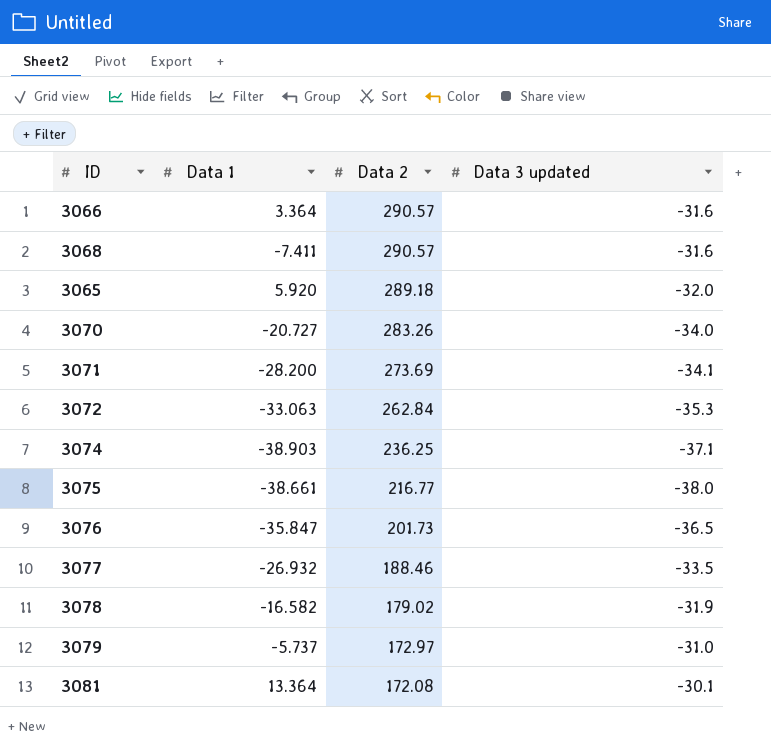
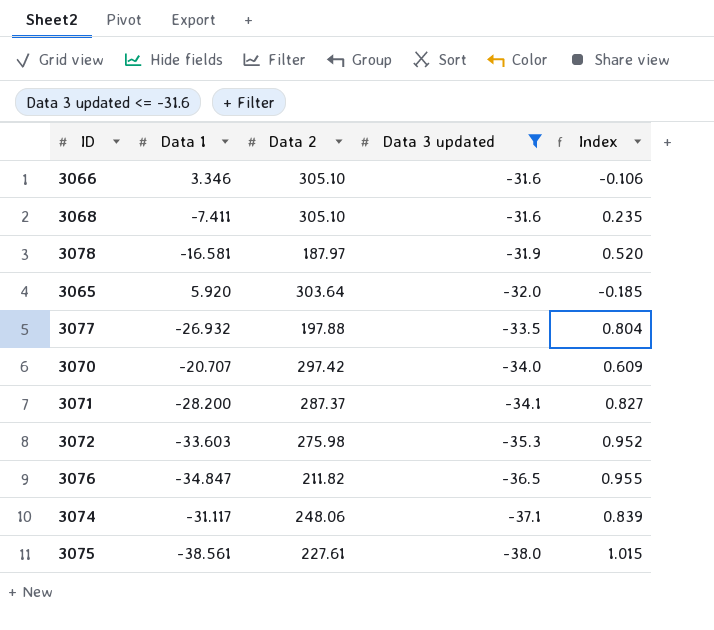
filter: none -> Data 3 updated <= -31.6
row order: Data 2 descending -> Data 3 updated descending
column Index | formula: none -> [Data 1] / [Data 3 updated]
3066 | Data 1: 3.364 -> 3.346
3066 | Data 2: 290.57 -> 305.10
3068 | Data 2: 290.57 -> 305.10
3078 | Data 1: -16.582 -> -16.581
3078 | Data 2: 179.02 -> 187.97
3065 | Data 2: 289.18 -> 303.64
3077 | Data 2: 188.46 -> 197.88
3070 | Data 1: -20.727 -> -20.707
3070 | Data 2: 283.26 -> 297.42
3071 | Data 2: 273.69 -> 287.37
3072 | Data 1: -33.063 -> -33.603
3072 | Data 2: 262.84 -> 275.98
3076 | Data 1: -35.847 -> -34.847
3076 | Data 2: 201.73 -> 211.82
3074 | Data 1: -38.903 -> -31.117
3074 | Data 2: 236.25 -> 248.06
3075 | Data 1: -38.661 -> -38.561
3075 | Data 2: 216.77 -> 227.61

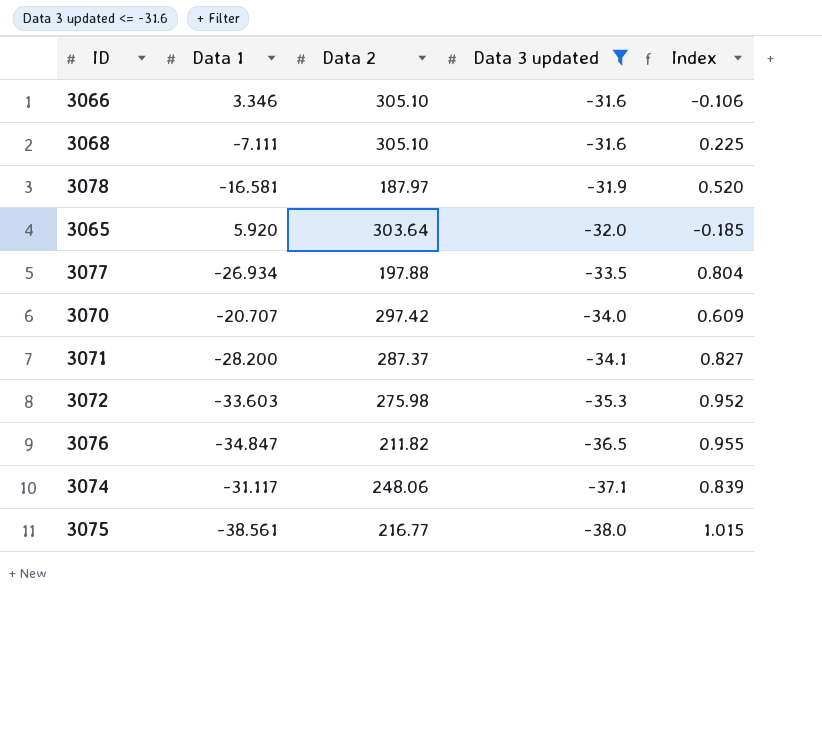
3068 | Data 1: -7.411 -> -7.111
3068 | Index: 0.235 -> 0.225
3077 | Data 1: -26.932 -> -26.934
3075 | Data 2: 227.61 -> 216.77

